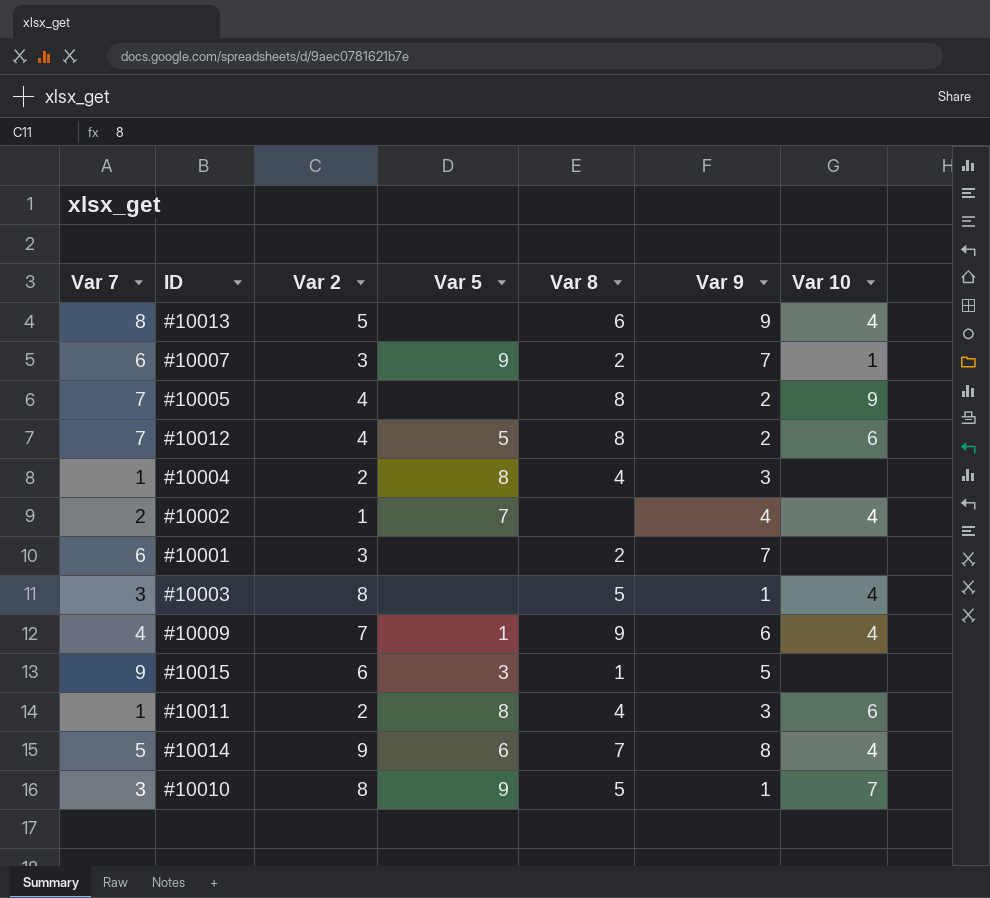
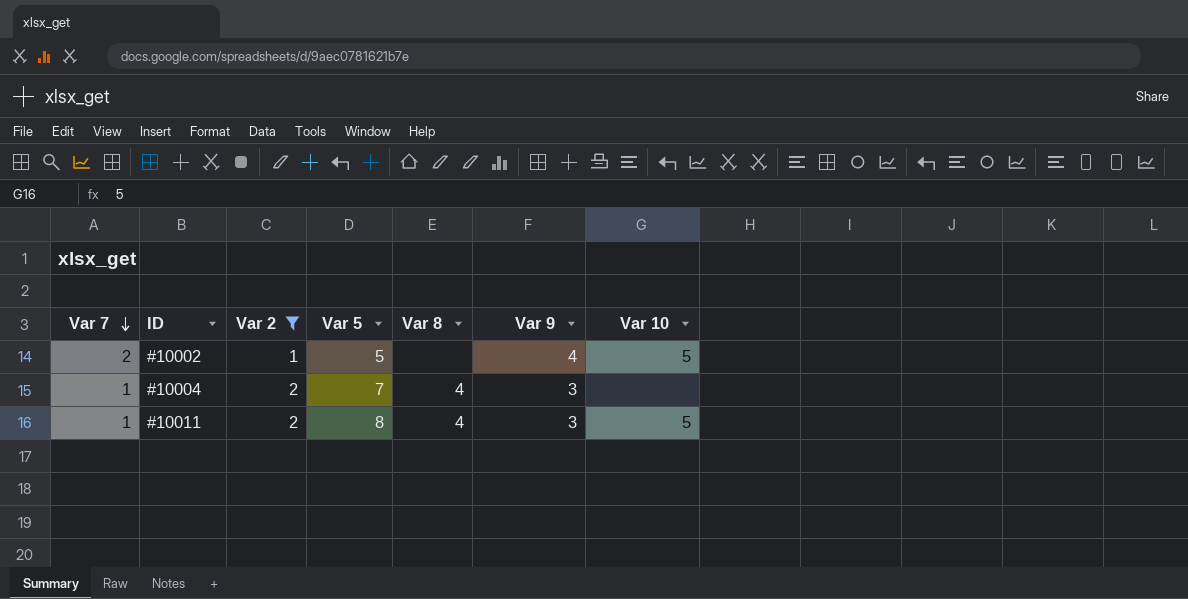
filter: none -> Var 2 <= 2
row order: none -> Var 7 descending
#10002 | Var 5: 7 -> 5
#10002 | Var 10: 4 -> 5
#10004 | Var 5: 8 -> 7
#10011 | Var 10: 6 -> 5

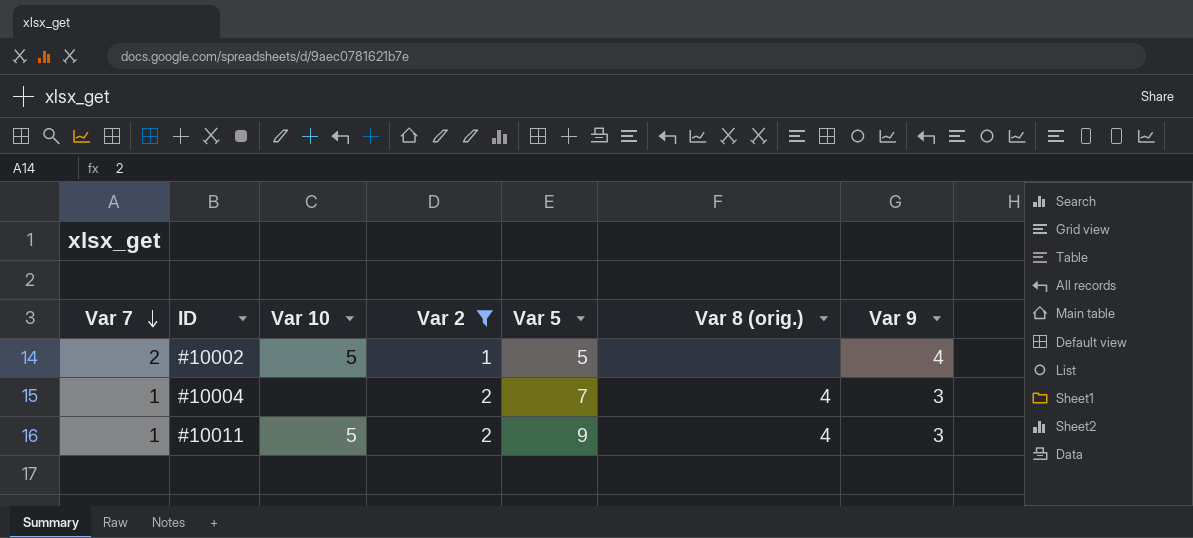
column Var 10 | position: 7 -> 3
column name: Var 8 -> Var 8 (orig.)
#10011 | Var 5: 8 -> 9

